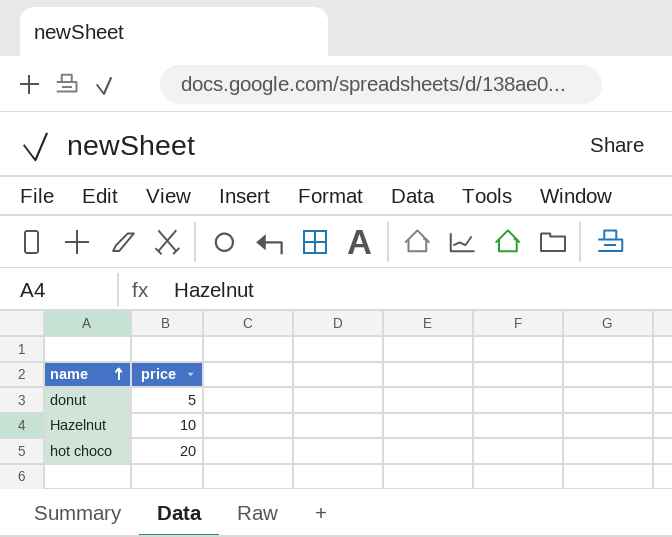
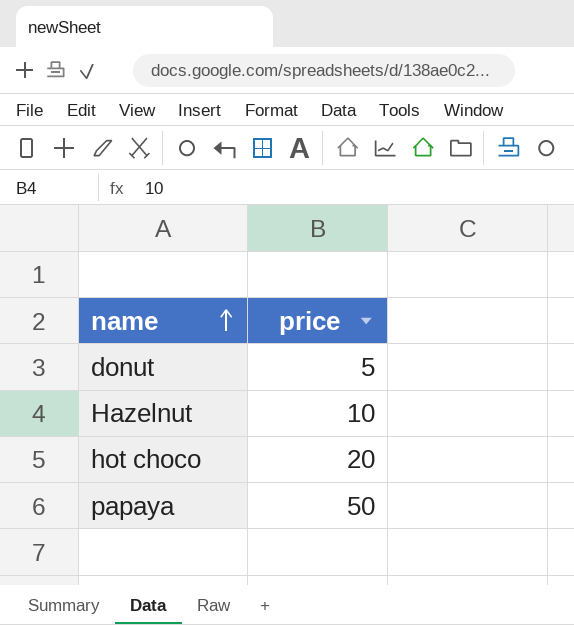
row papaya: none -> 50

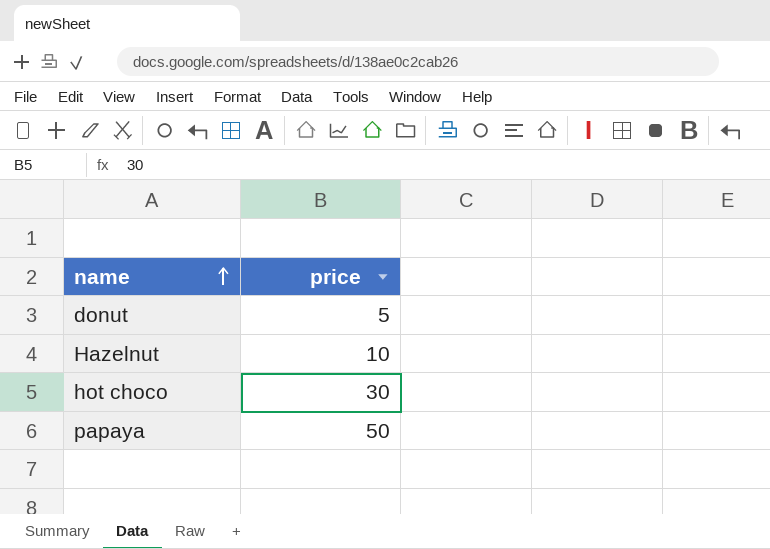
hot choco | price: 20 -> 30

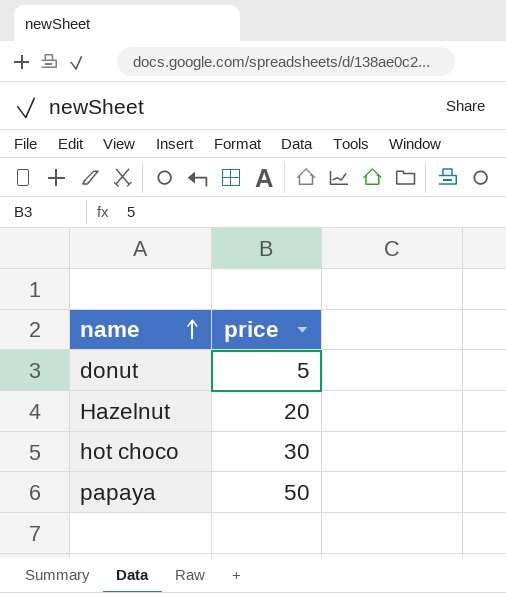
Hazelnut | price: 10 -> 20

